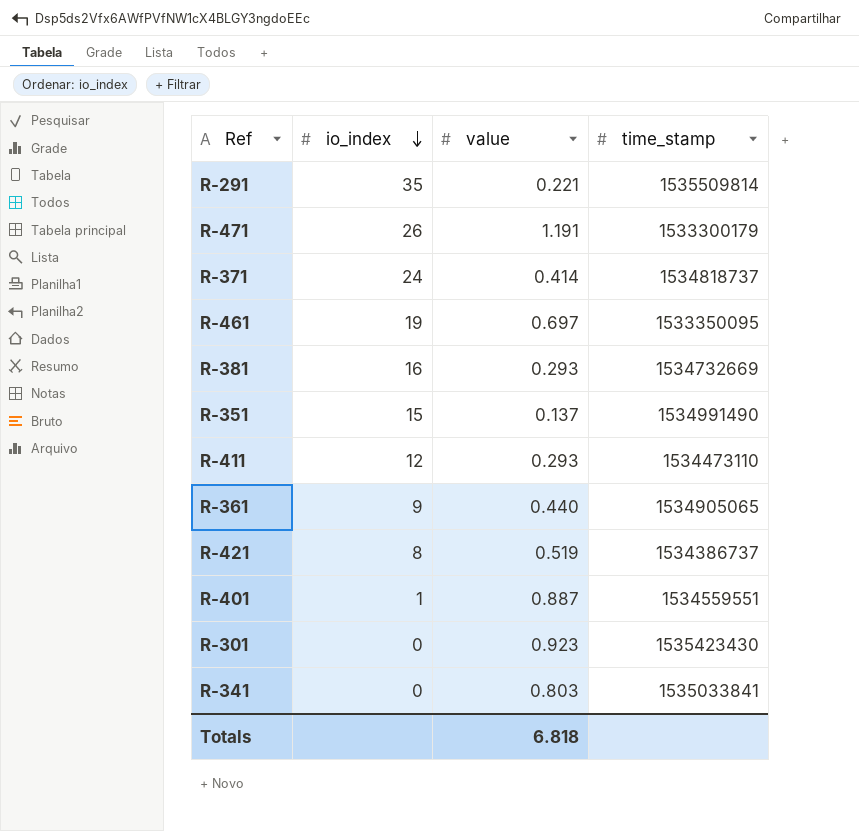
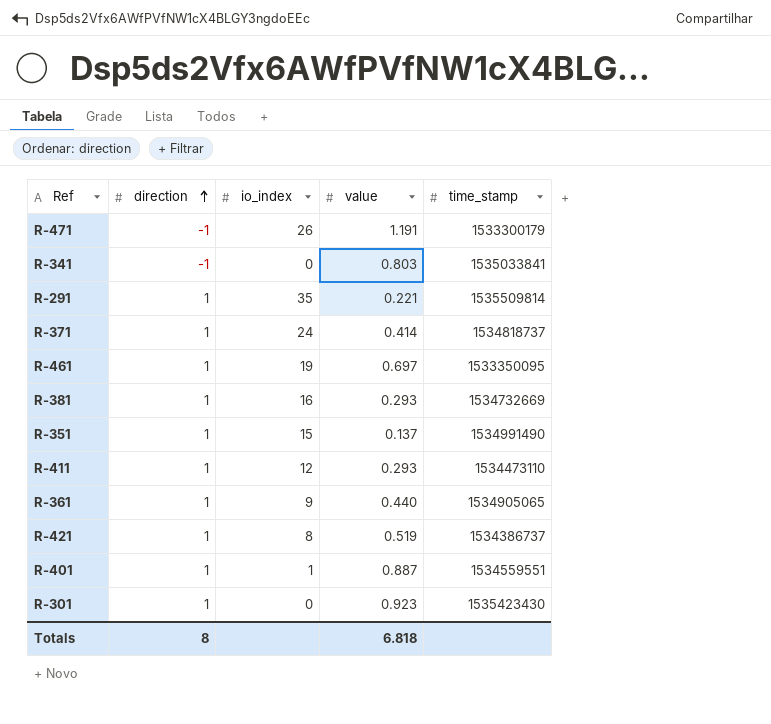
row order: io_index descending -> direction ascending
column direction | position: none -> 2

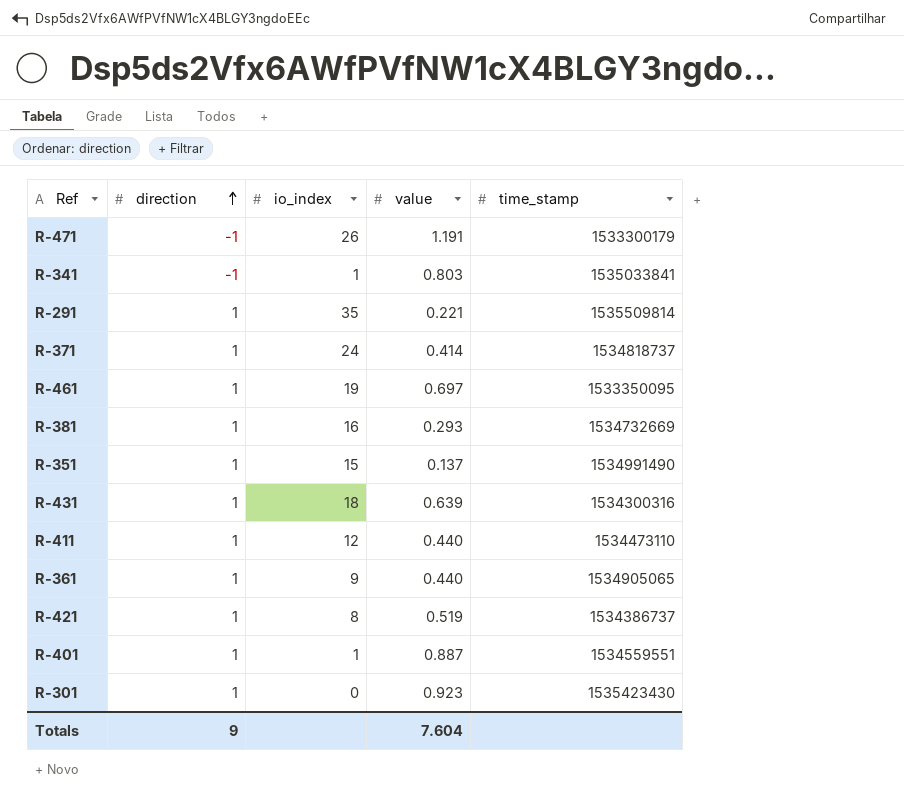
R-341 | io_index: 0 -> 1
row R-431: none -> 1 | 18 | 0.639 | 1534300316
R-411 | value: 0.293 -> 0.440
Totals | direction: 8 -> 9
Totals | value: 6.818 -> 7.604

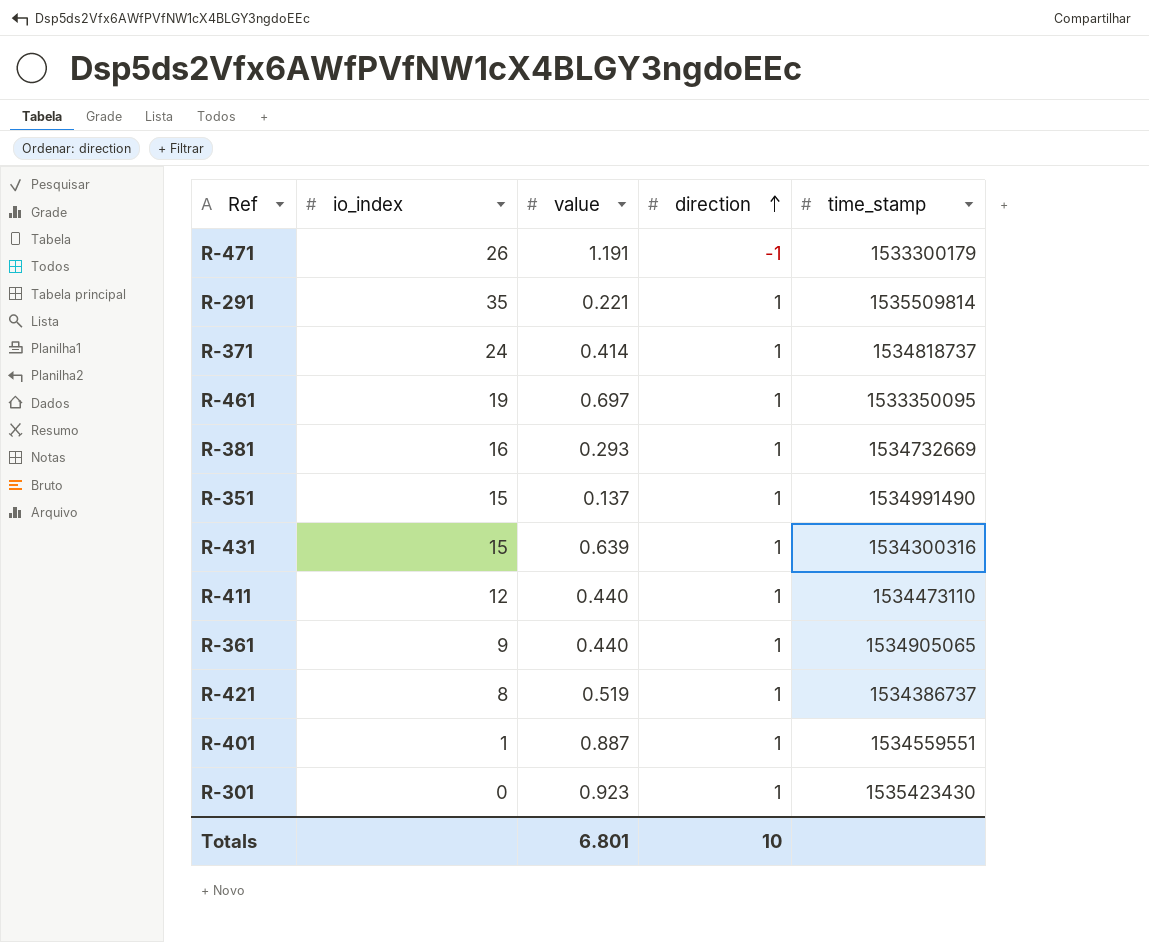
column direction | position: 2 -> 4
row R-341: -1 | 1 | 0.803 | 1535033841 -> none
R-431 | io_index: 18 -> 15
Totals | value: 7.604 -> 6.801
Totals | direction: 9 -> 10

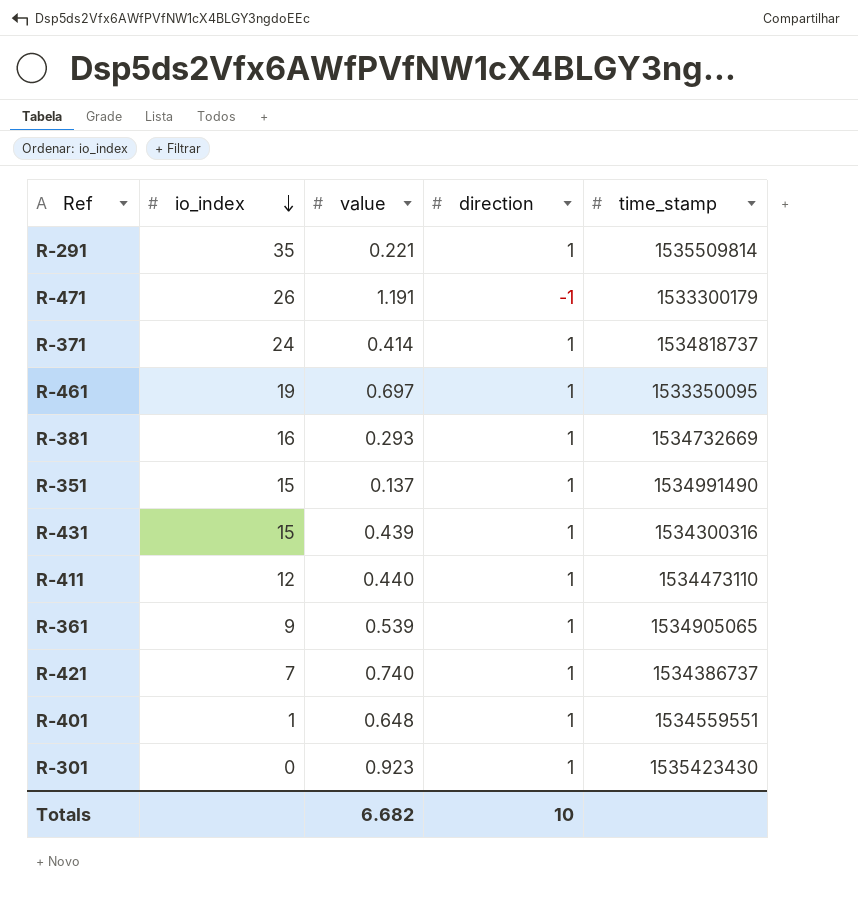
row order: direction ascending -> io_index descending
R-431 | value: 0.639 -> 0.439
R-361 | value: 0.440 -> 0.539
R-421 | io_index: 8 -> 7
R-421 | value: 0.519 -> 0.740
R-401 | value: 0.887 -> 0.648
Totals | value: 6.801 -> 6.682

